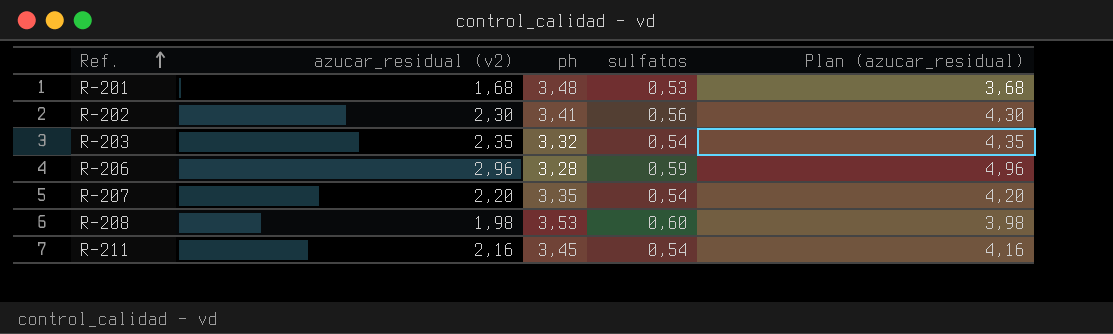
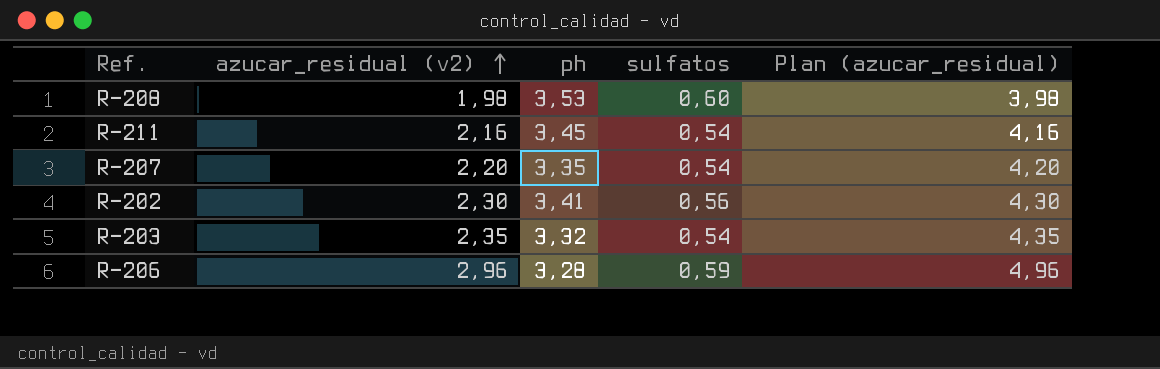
row order: Ref. ascending -> azucar_residual (v2) ascending
row R-201: 1,68 | 3,48 | 0,53 | 3,68 -> none

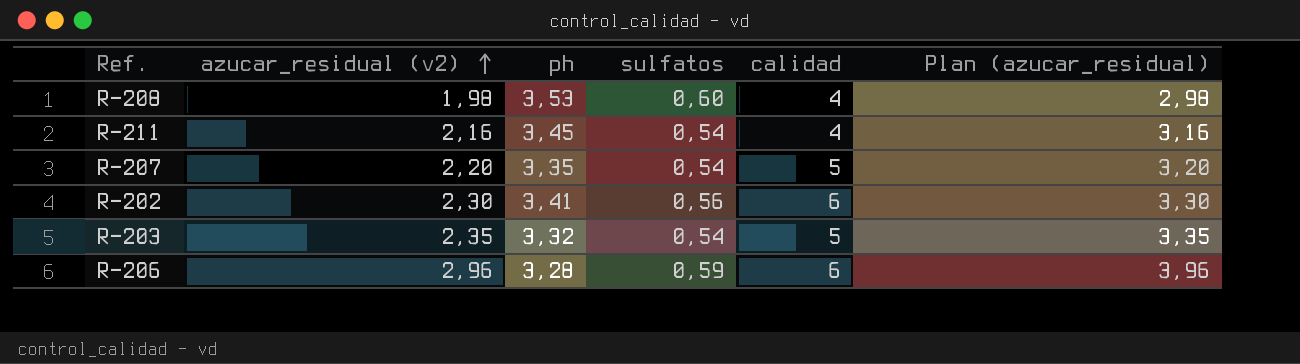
column calidad | position: none -> 5
column Plan (azucar_residual) | formula: [azucar_residual (v2)] + 2 -> [azucar_residual (v2)] + 1

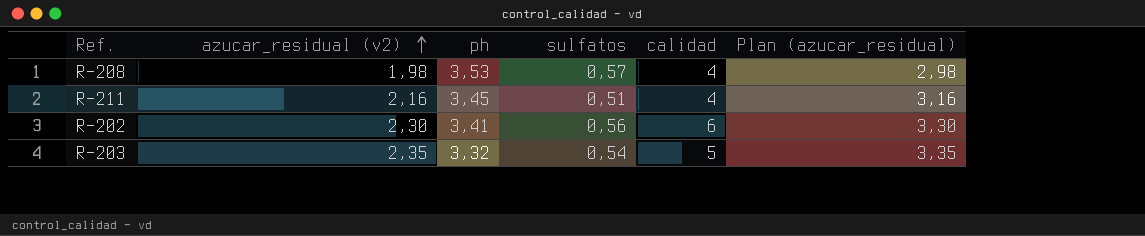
row R-207: 2,20 | 3,35 | 0,54 | 5 | 3,20 -> none
row R-206: 2,96 | 3,28 | 0,59 | 6 | 3,96 -> none
R-208 | sulfatos: 0,60 -> 0,57
R-211 | sulfatos: 0,54 -> 0,51

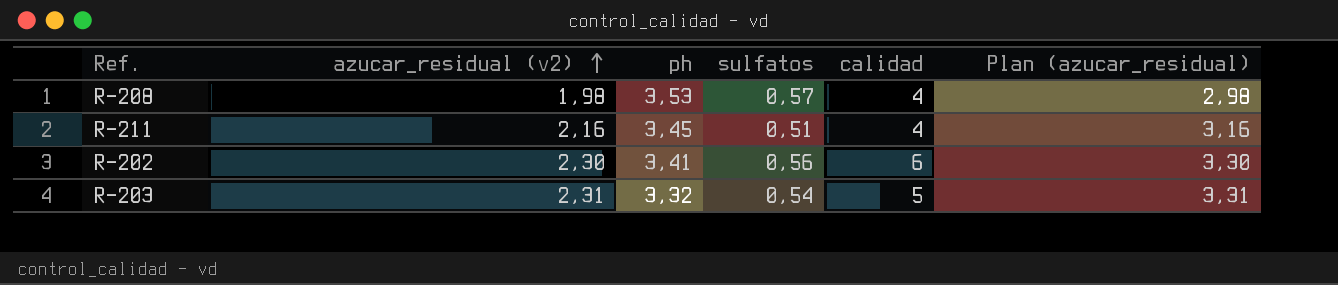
R-203 | azucar_residual (v2): 2,35 -> 2,31
R-203 | Plan (azucar_residual): 3,35 -> 3,31

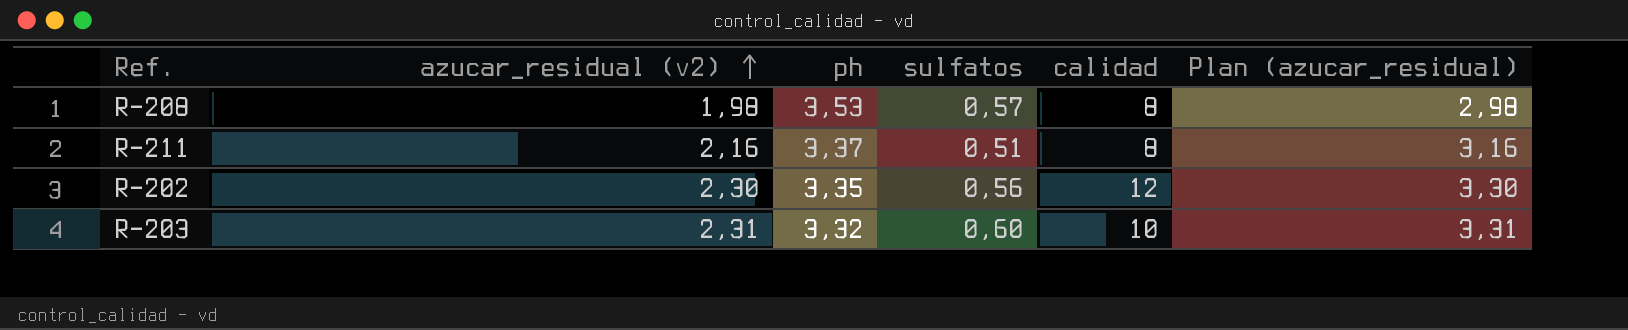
R-208 | calidad: 4 -> 8
R-211 | ph: 3,45 -> 3,37
R-211 | calidad: 4 -> 8
R-202 | ph: 3,41 -> 3,35
R-202 | calidad: 6 -> 12
R-203 | sulfatos: 0,54 -> 0,60
R-203 | calidad: 5 -> 10

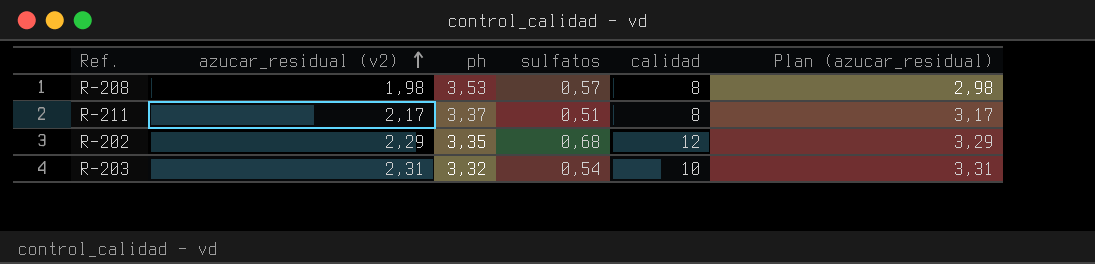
R-211 | azucar_residual (v2): 2,16 -> 2,17
R-211 | Plan (azucar_residual): 3,16 -> 3,17
R-202 | azucar_residual (v2): 2,30 -> 2,29
R-202 | sulfatos: 0,56 -> 0,68
R-202 | Plan (azucar_residual): 3,30 -> 3,29
R-203 | sulfatos: 0,60 -> 0,54

